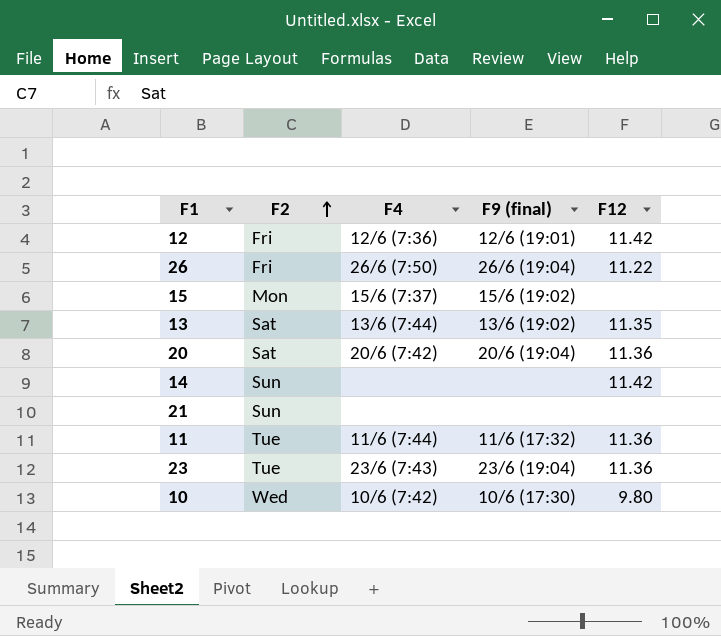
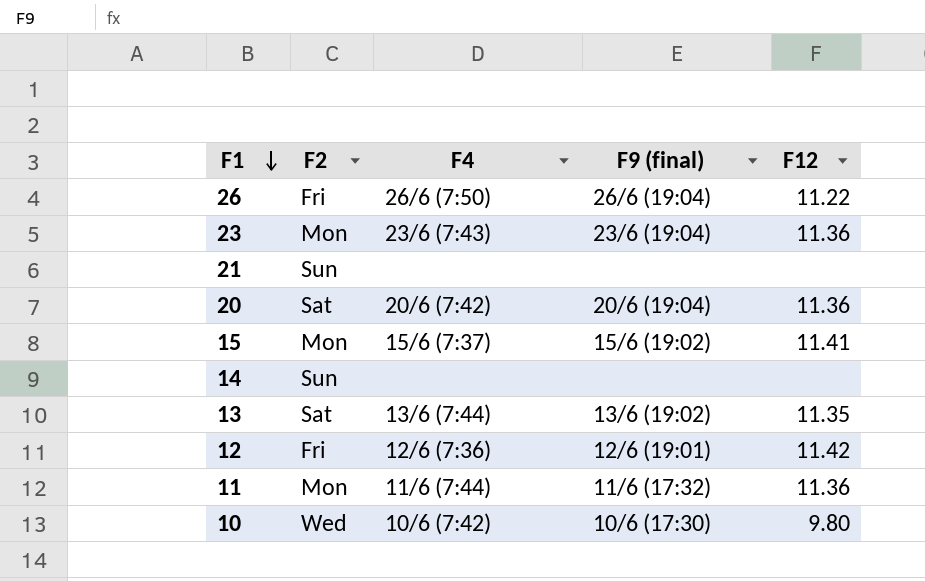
row order: F2 ascending -> F1 descending
23 | F2: Tue -> Mon
15 | F12: none -> 11.41
14 | F12: 11.42 -> none
11 | F2: Tue -> Mon

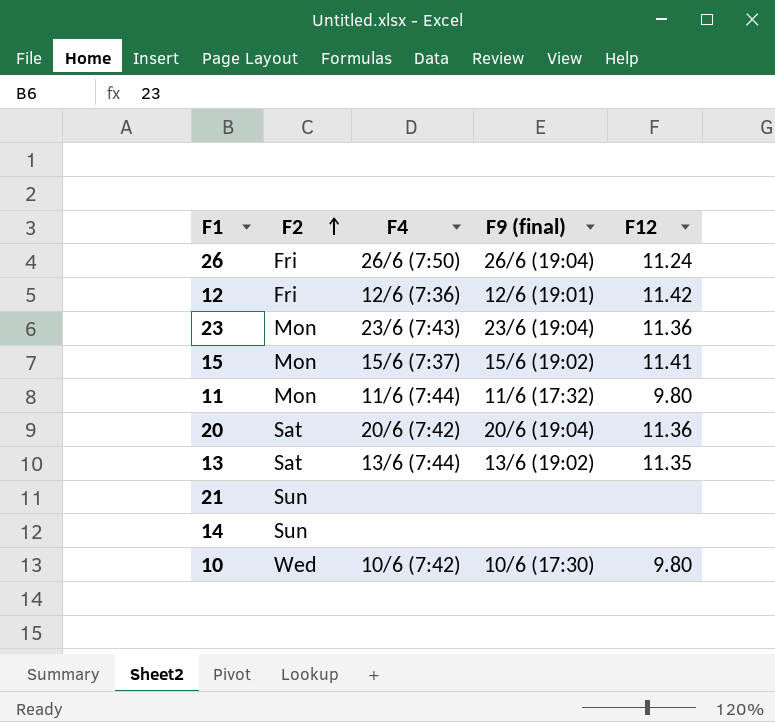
row order: F1 descending -> F2 ascending
26 | F12: 11.22 -> 11.24
11 | F12: 11.36 -> 9.80

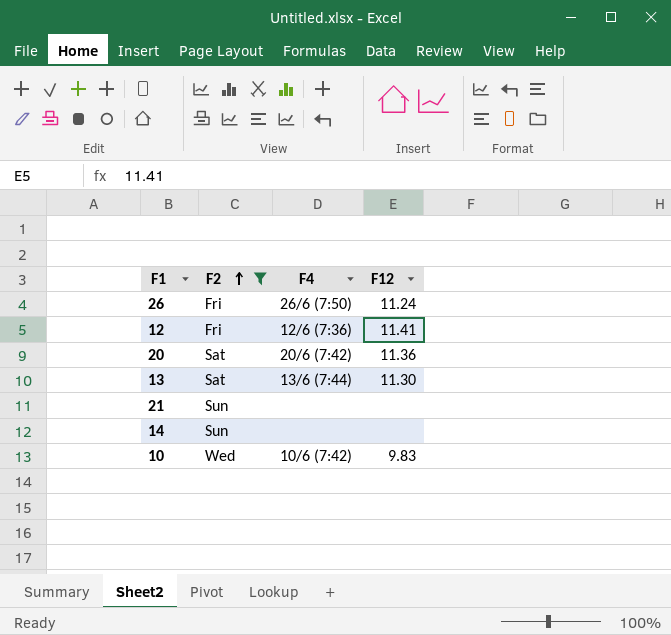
filter: none -> F2 != Mon
column F9 (final) | position: 4 -> none
12 | F12: 11.42 -> 11.41
13 | F12: 11.35 -> 11.30
10 | F12: 9.80 -> 9.83

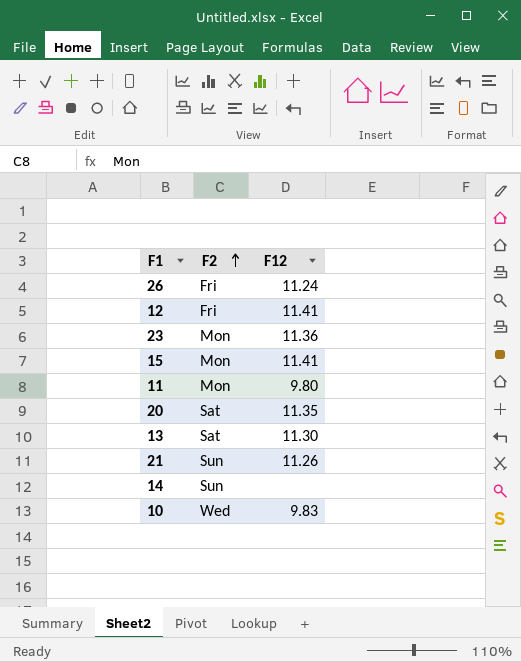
filter: F2 != Mon -> none
column F4 | position: 3 -> none
20 | F12: 11.36 -> 11.35
21 | F12: none -> 11.26

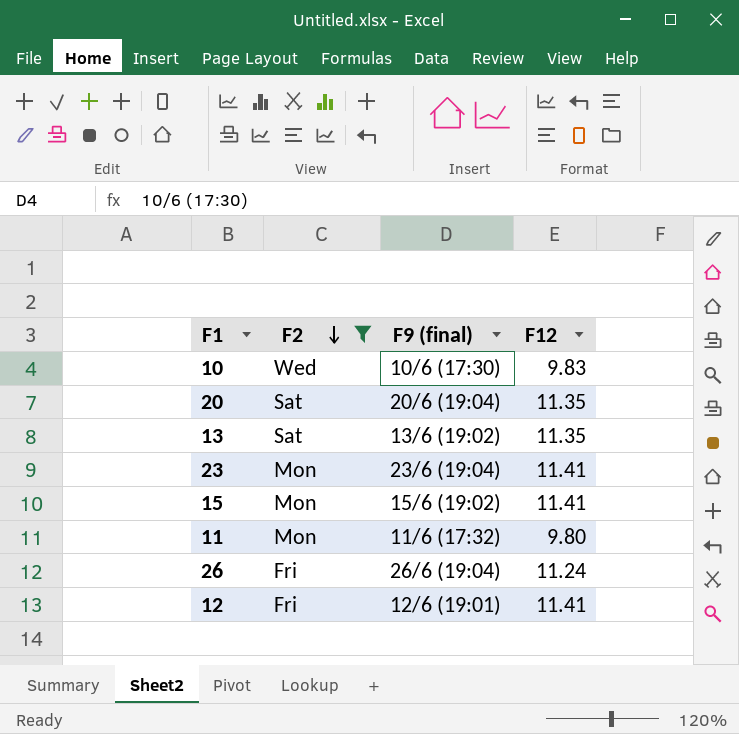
filter: none -> F2 != Sun
row order: F2 ascending -> F2 descending
column F9 (final) | position: none -> 3
13 | F12: 11.30 -> 11.35
23 | F12: 11.36 -> 11.41

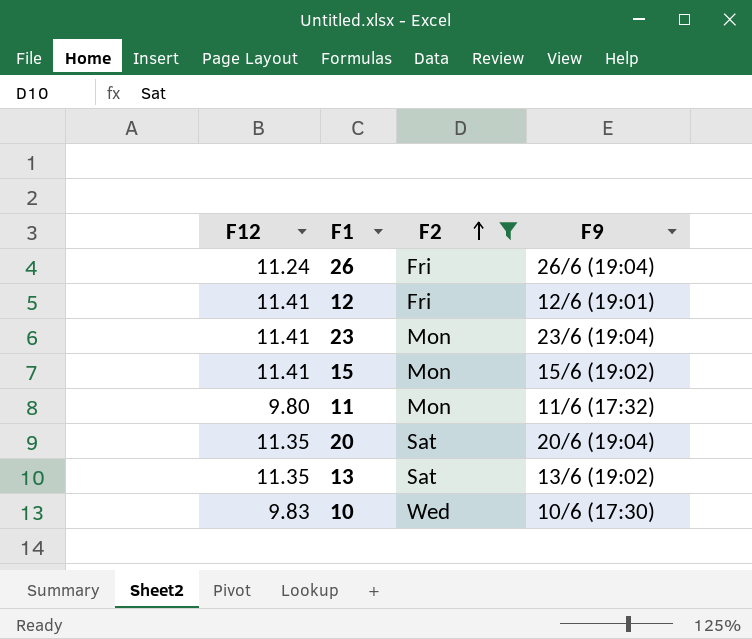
row order: F2 descending -> F2 ascending
column F12 | position: 4 -> 1
column name: F9 (final) -> F9

